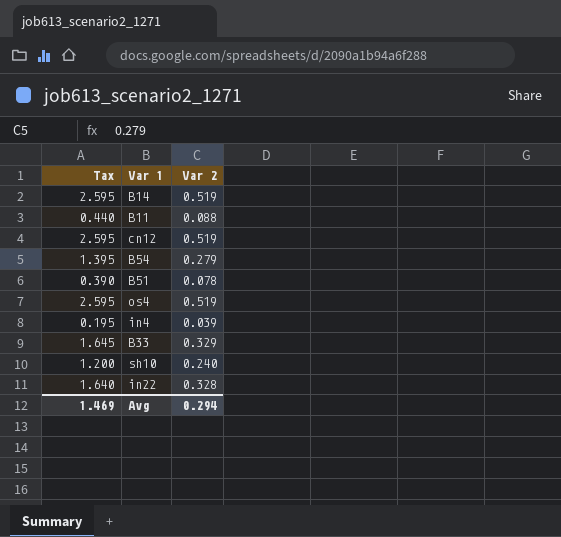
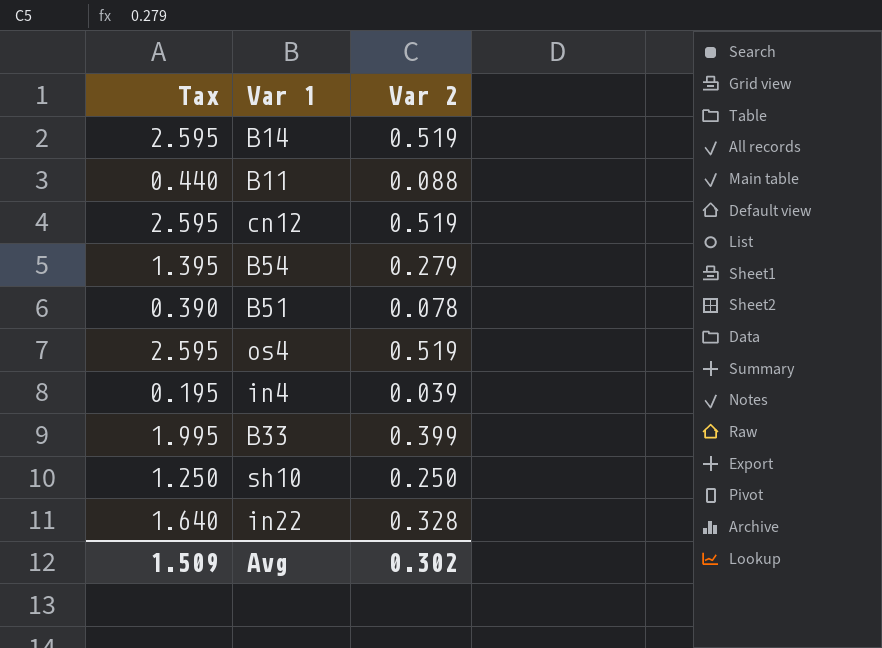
B33 | Tax: 1.645 -> 1.995
B33 | Var 2: 0.329 -> 0.399
sh10 | Tax: 1.200 -> 1.250
sh10 | Var 2: 0.240 -> 0.250
Avg | Tax: 1.469 -> 1.509
Avg | Var 2: 0.294 -> 0.302

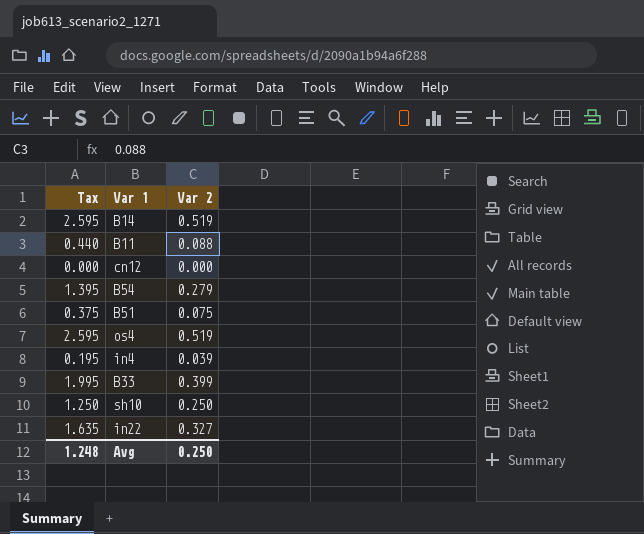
cn12 | Tax: 2.595 -> 0.000
cn12 | Var 2: 0.519 -> 0.000
B51 | Tax: 0.390 -> 0.375
B51 | Var 2: 0.078 -> 0.075
in22 | Tax: 1.640 -> 1.635
in22 | Var 2: 0.328 -> 0.327
Avg | Tax: 1.509 -> 1.248
Avg | Var 2: 0.302 -> 0.250

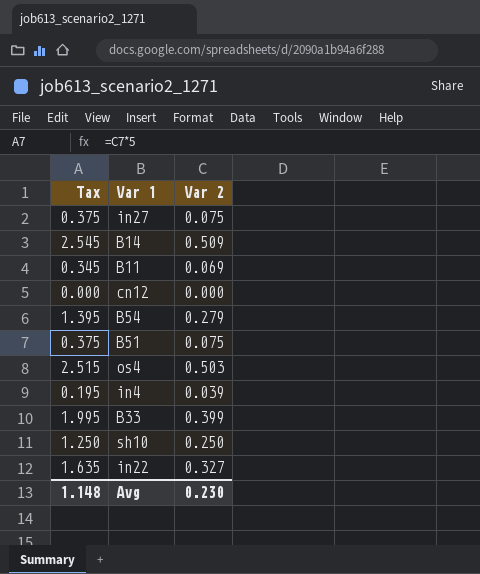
row in27: none -> 0.375 | 0.075
B14 | Tax: 2.595 -> 2.545
B14 | Var 2: 0.519 -> 0.509
B11 | Tax: 0.440 -> 0.345
B11 | Var 2: 0.088 -> 0.069
os4 | Tax: 2.595 -> 2.515
os4 | Var 2: 0.519 -> 0.503
Avg | Tax: 1.248 -> 1.148
Avg | Var 2: 0.250 -> 0.230

